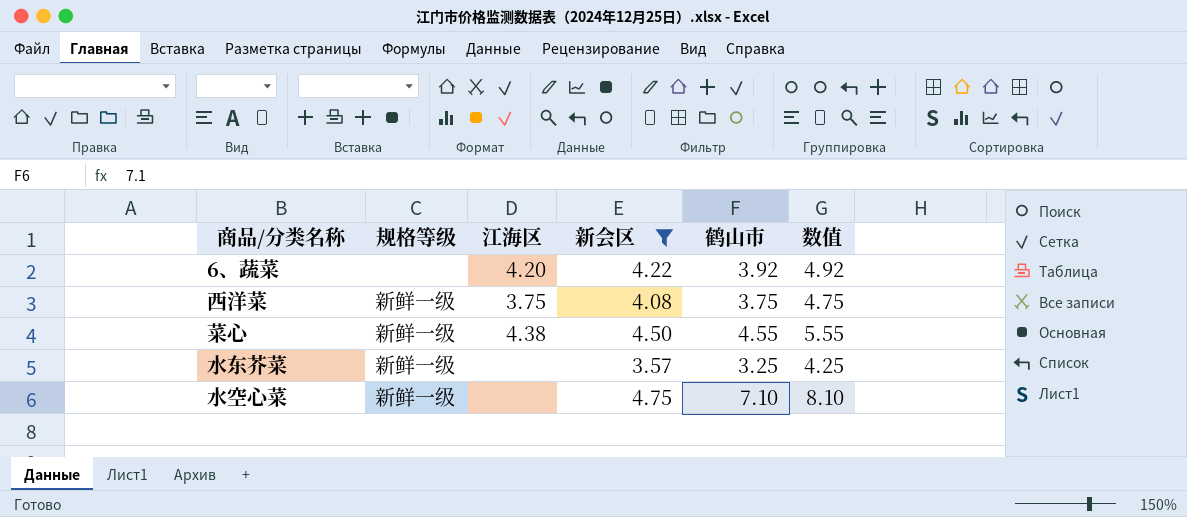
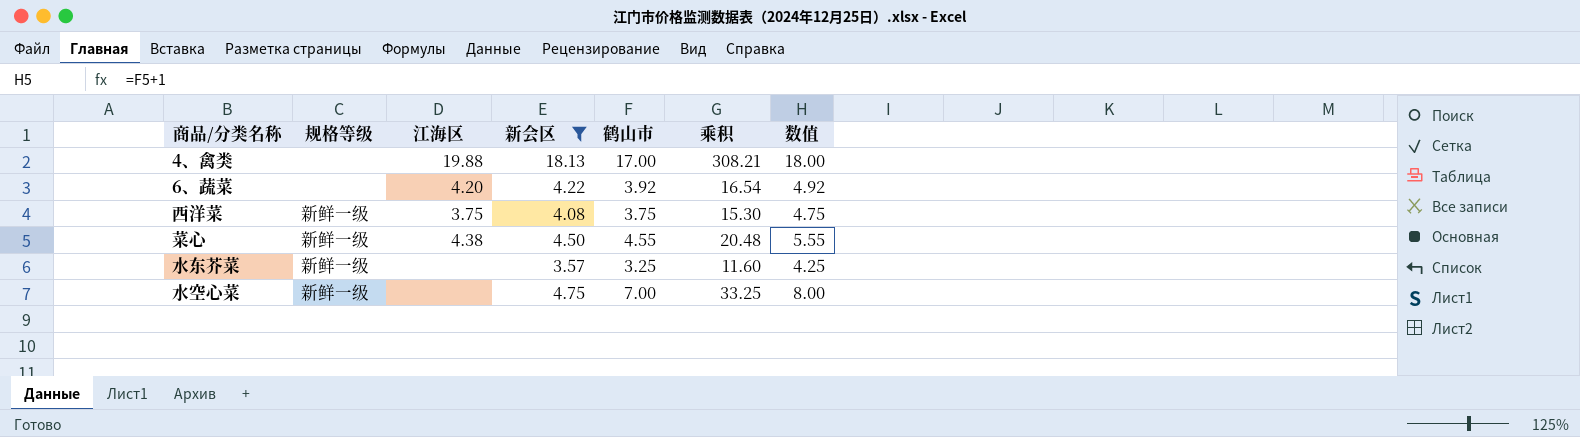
column 乘积 | formula: none -> [新会区] * [鹤山市]
row 4、禽类: none -> none | 19.88 | 18.13 | 17.00 | 308.21 | 18.00
水空心菜 | 鹤山市: 7.10 -> 7.00
水空心菜 | 数值: 8.10 -> 8.00

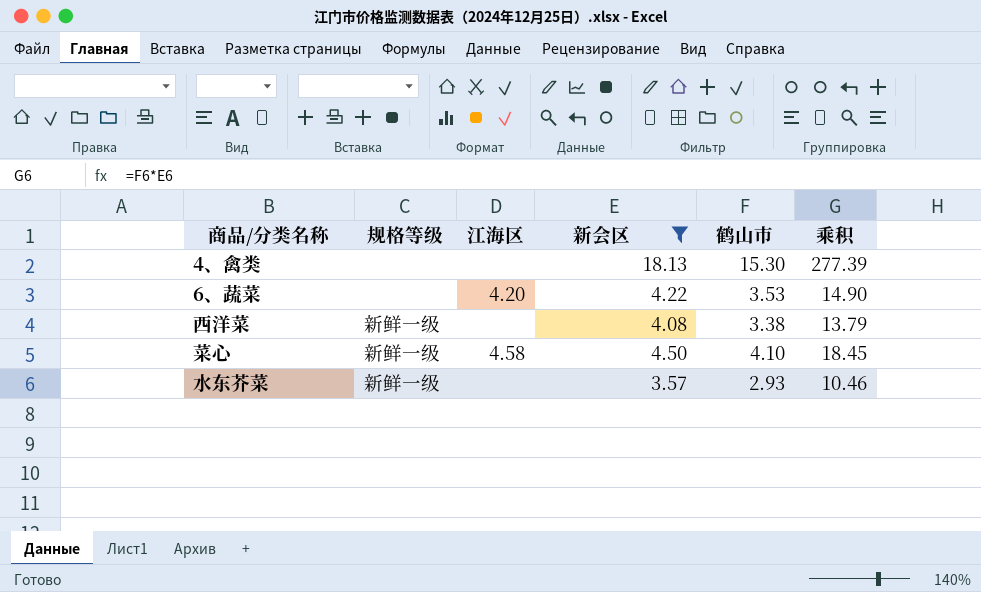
column 数值 | formula: [鹤山市] + 1 -> none
row 水空心菜: 新鲜一级 | none | 4.75 | 7.00 | 33.25 | 8.00 -> none
4、禽类 | 江海区: 19.88 -> none
4、禽类 | 鹤山市: 17.00 -> 15.30
4、禽类 | 乘积: 308.21 -> 277.39
6、蔬菜 | 鹤山市: 3.92 -> 3.53
6、蔬菜 | 乘积: 16.54 -> 14.90
西洋菜 | 江海区: 3.75 -> none
西洋菜 | 鹤山市: 3.75 -> 3.38
西洋菜 | 乘积: 15.30 -> 13.79
菜心 | 江海区: 4.38 -> 4.58
菜心 | 鹤山市: 4.55 -> 4.10
菜心 | 乘积: 20.48 -> 18.45
水东芥菜 | 鹤山市: 3.25 -> 2.93
水东芥菜 | 乘积: 11.60 -> 10.46

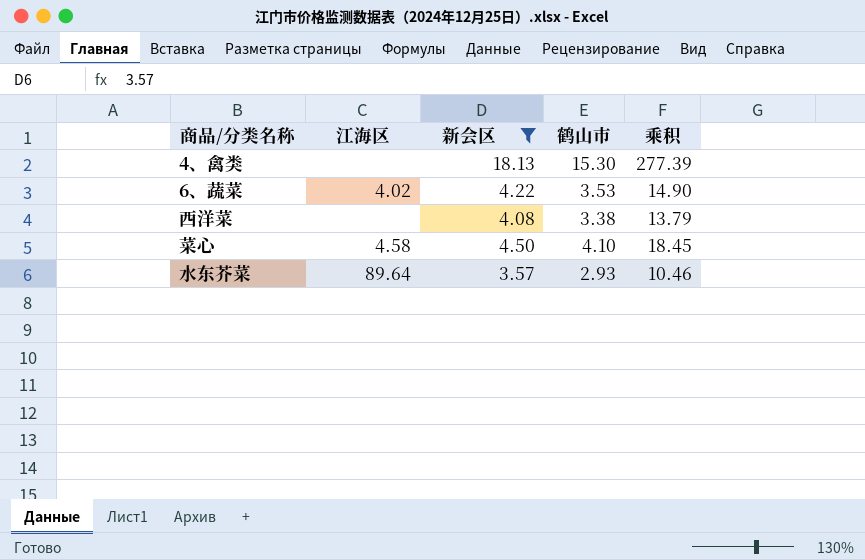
column 规格等级 | position: 2 -> none
6、蔬菜 | 江海区: 4.20 -> 4.02
水东芥菜 | 江海区: none -> 89.64

